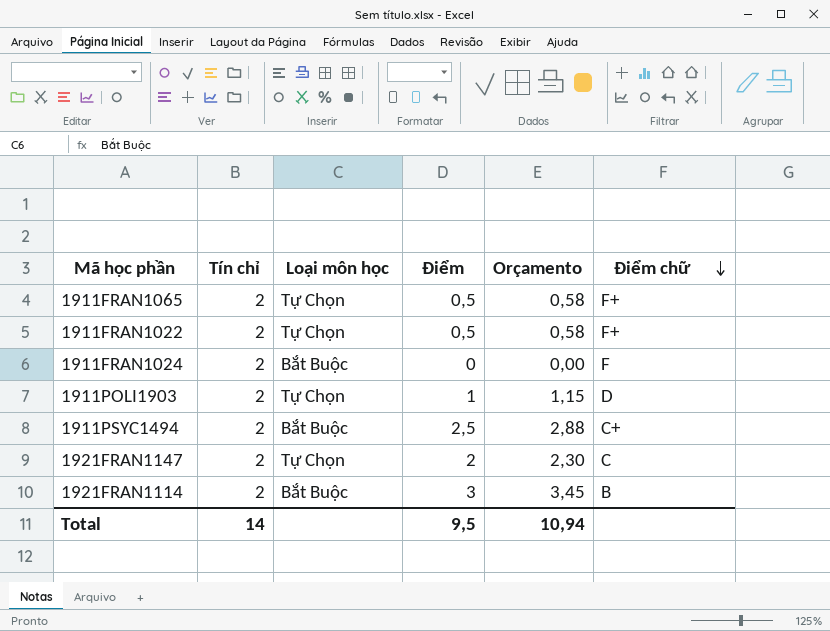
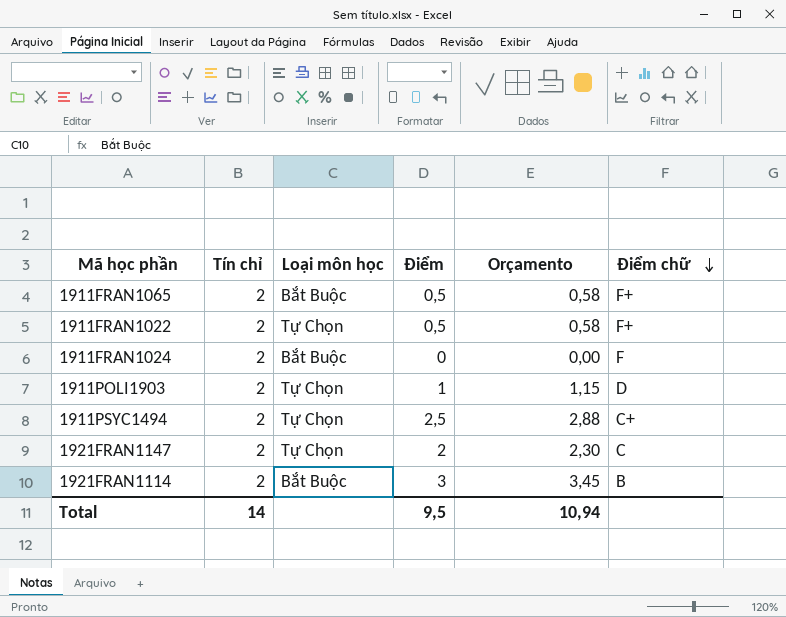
1911FRAN1065 | Loại môn học: Tự Chọn -> Bắt Buộc
1911PSYC1494 | Loại môn học: Bắt Buộc -> Tự Chọn

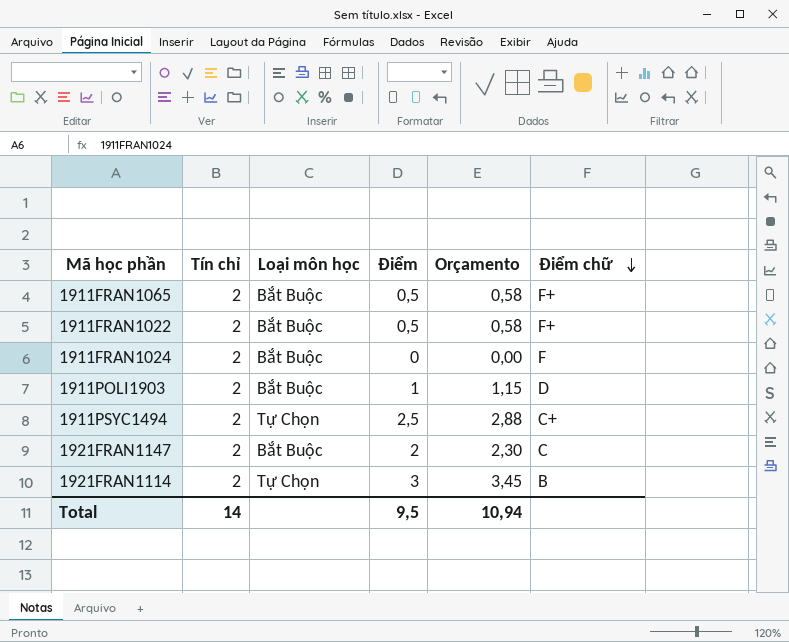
1911FRAN1022 | Loại môn học: Tự Chọn -> Bắt Buộc
1911POLI1903 | Loại môn học: Tự Chọn -> Bắt Buộc
1921FRAN1147 | Loại môn học: Tự Chọn -> Bắt Buộc
1921FRAN1114 | Loại môn học: Bắt Buộc -> Tự Chọn

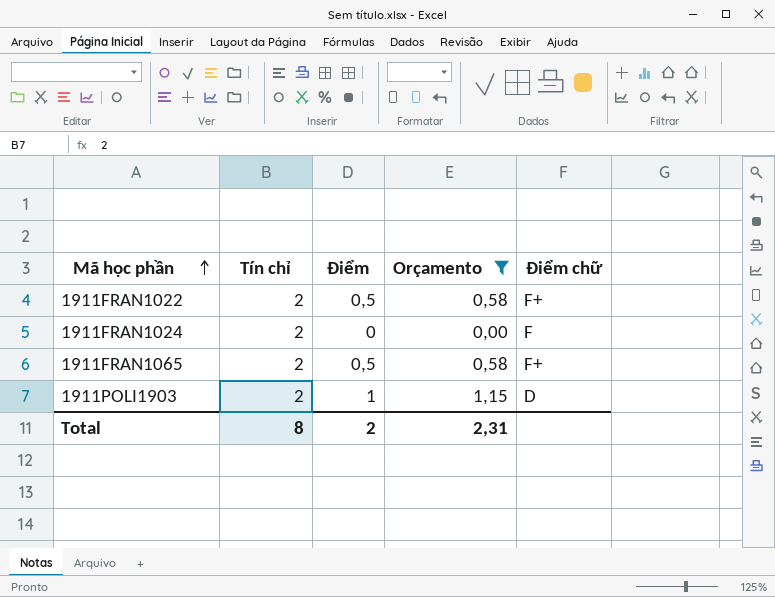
filter: none -> Orçamento <= 1,15
row order: Điểm chữ descending -> Mã học phần ascending
column Loại môn học | position: 3 -> none
Total | Tín chỉ: 14 -> 8
Total | Điểm: 9,5 -> 2
Total | Orçamento: 10,94 -> 2,31

